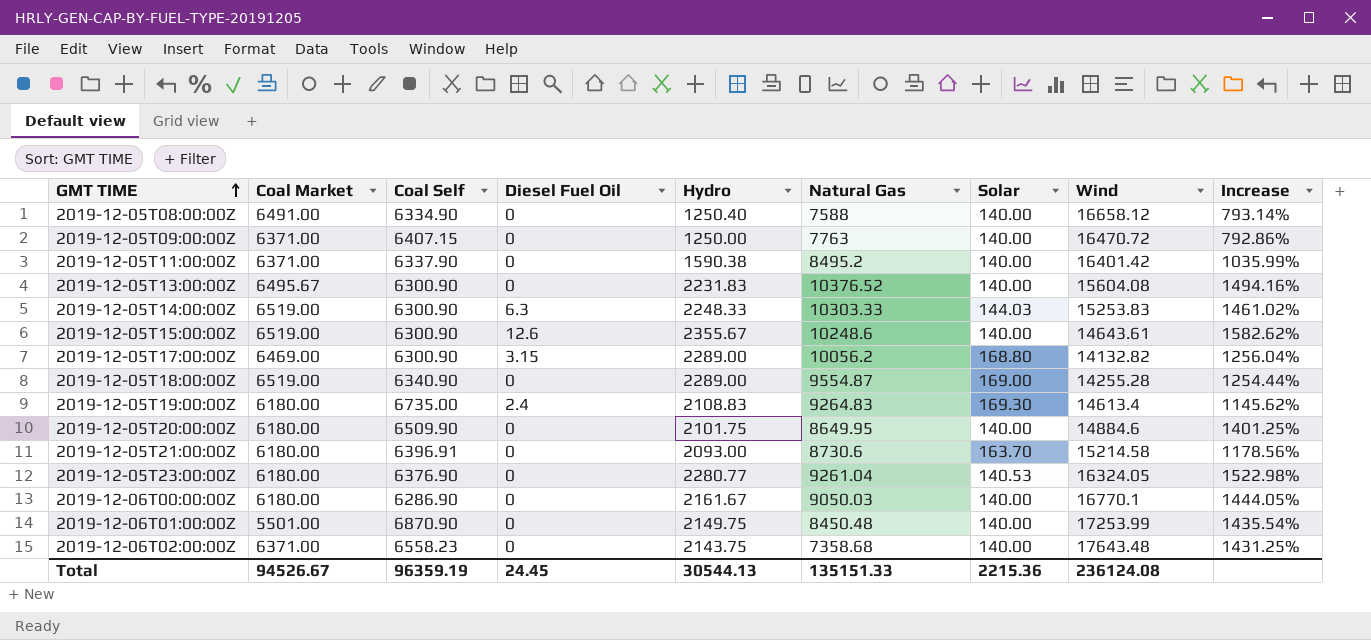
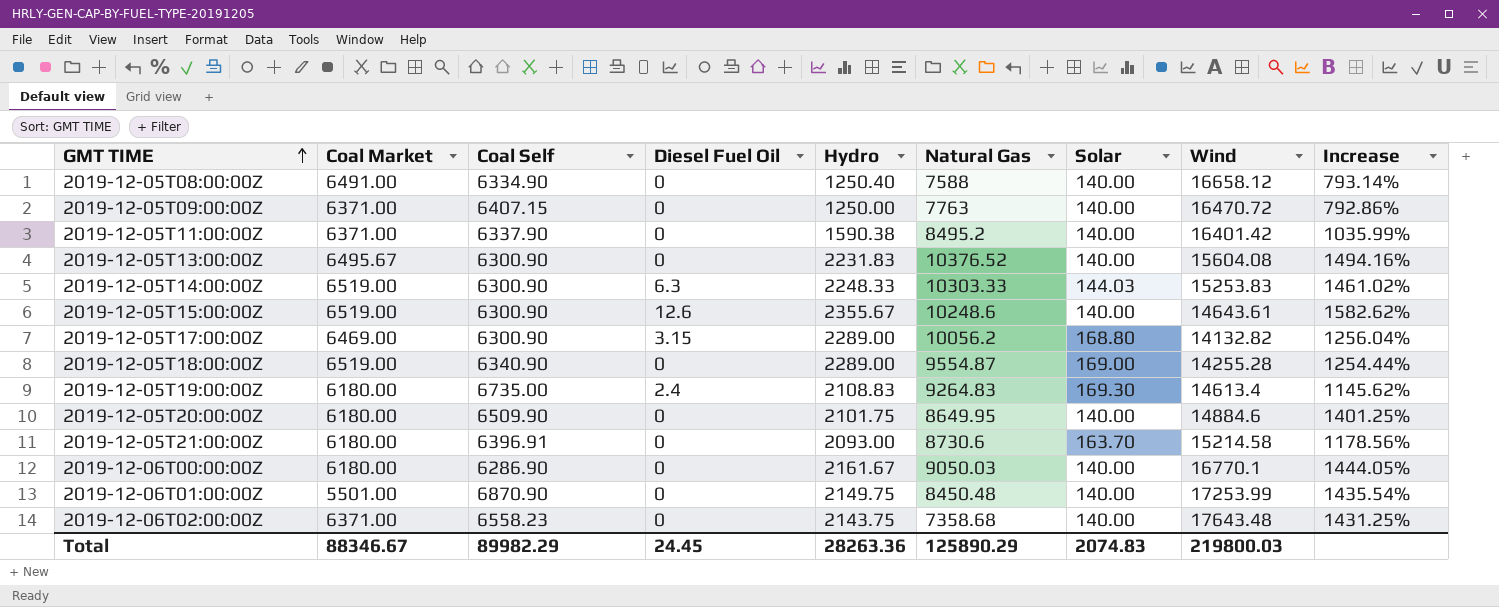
row 2019-12-05T23:00:00Z: 6180.00 | 6376.90 | 0 | 2280.77 | 9261.04 | 140.53 | 16324.05 | 1522.98% -> none
Total | Coal Market: 94526.67 -> 88346.67
Total | Coal Self: 96359.19 -> 89982.29
Total | Hydro: 30544.13 -> 28263.36
Total | Natural Gas: 135151.33 -> 125890.29
Total | Solar: 2215.36 -> 2074.83
Total | Wind: 236124.08 -> 219800.03

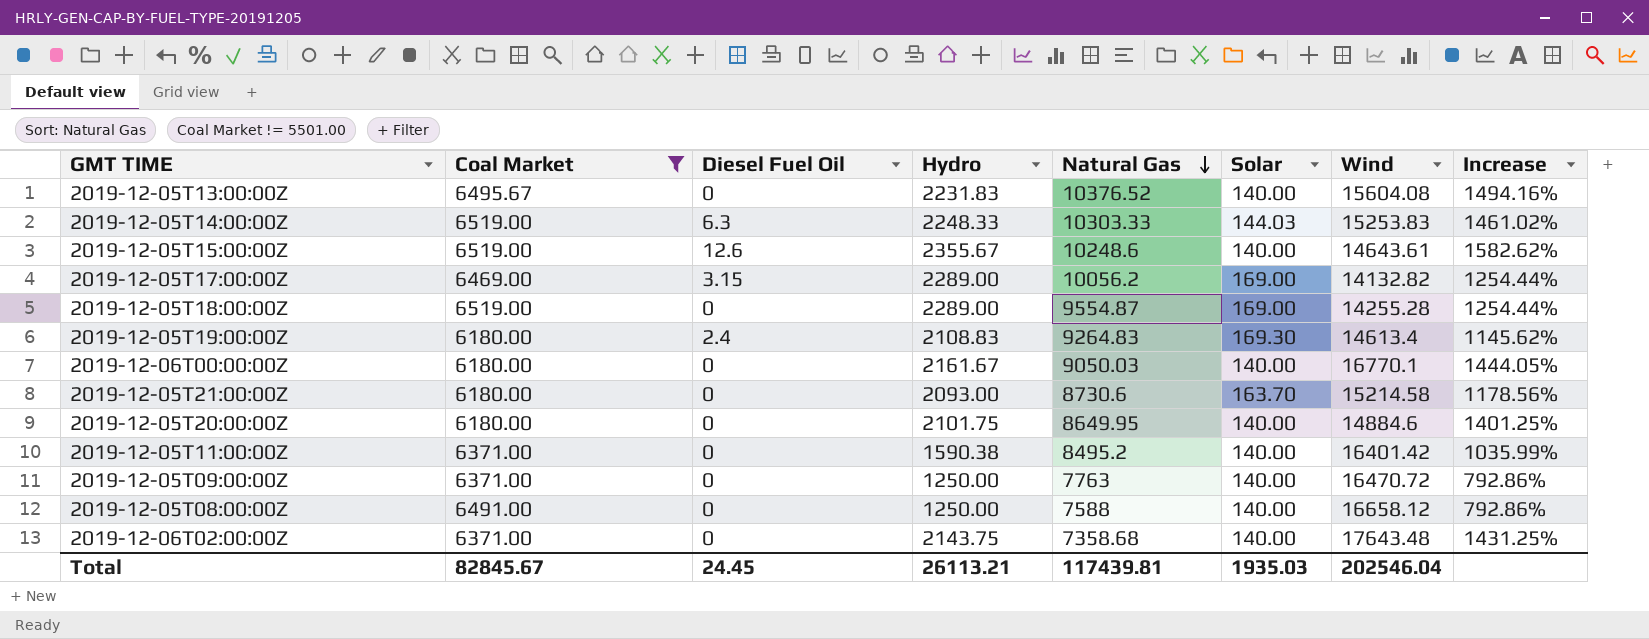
filter: none -> Coal Market != 5501.00
row order: GMT TIME ascending -> Natural Gas descending
column Coal Self | position: 3 -> none
2019-12-05T17:00:00Z | Solar: 168.80 -> 169.00
2019-12-05T17:00:00Z | Increase: 1256.04% -> 1254.44%
2019-12-05T08:00:00Z | Hydro: 1250.40 -> 1250.00
2019-12-05T08:00:00Z | Increase: 793.14% -> 792.86%
Total | Coal Market: 88346.67 -> 82845.67
Total | Hydro: 28263.36 -> 26113.21
Total | Natural Gas: 125890.29 -> 117439.81
Total | Solar: 2074.83 -> 1935.03
Total | Wind: 219800.03 -> 202546.04

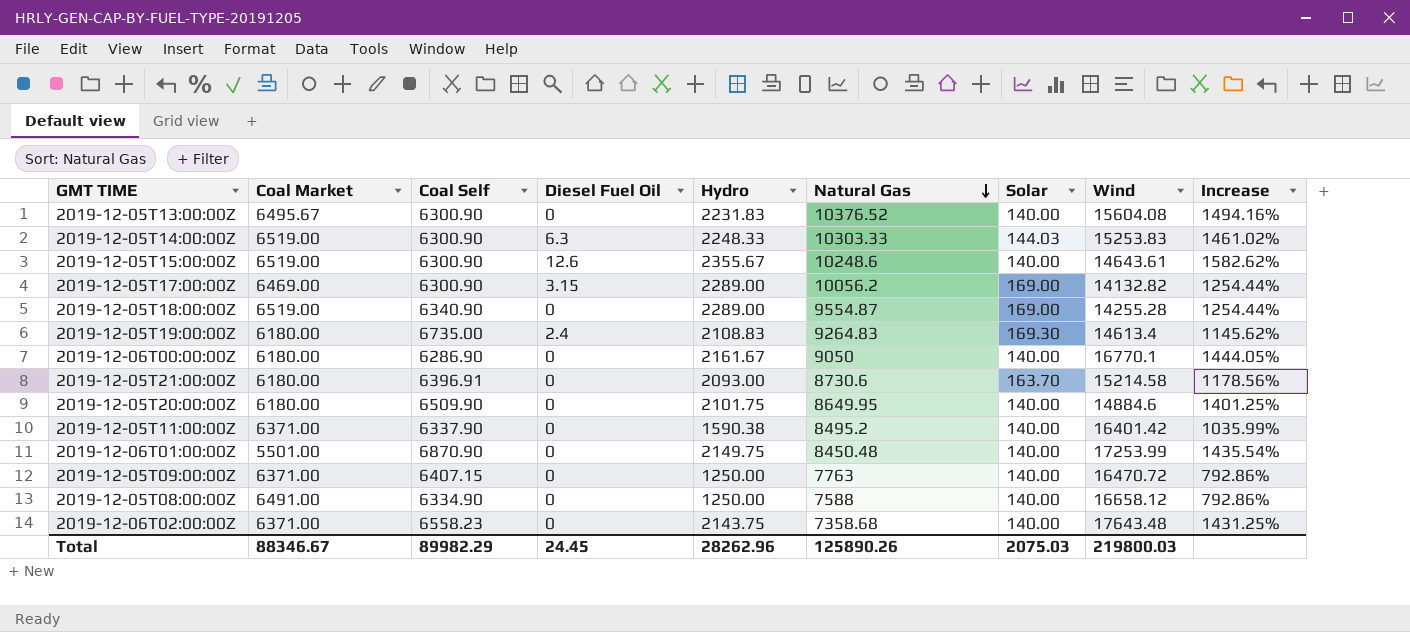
filter: Coal Market != 5501.00 -> none
column Coal Self | position: none -> 3
2019-12-06T00:00:00Z | Natural Gas: 9050.03 -> 9050
Total | Coal Market: 82845.67 -> 88346.67
Total | Hydro: 26113.21 -> 28262.96
Total | Natural Gas: 117439.81 -> 125890.26
Total | Solar: 1935.03 -> 2075.03
Total | Wind: 202546.04 -> 219800.03

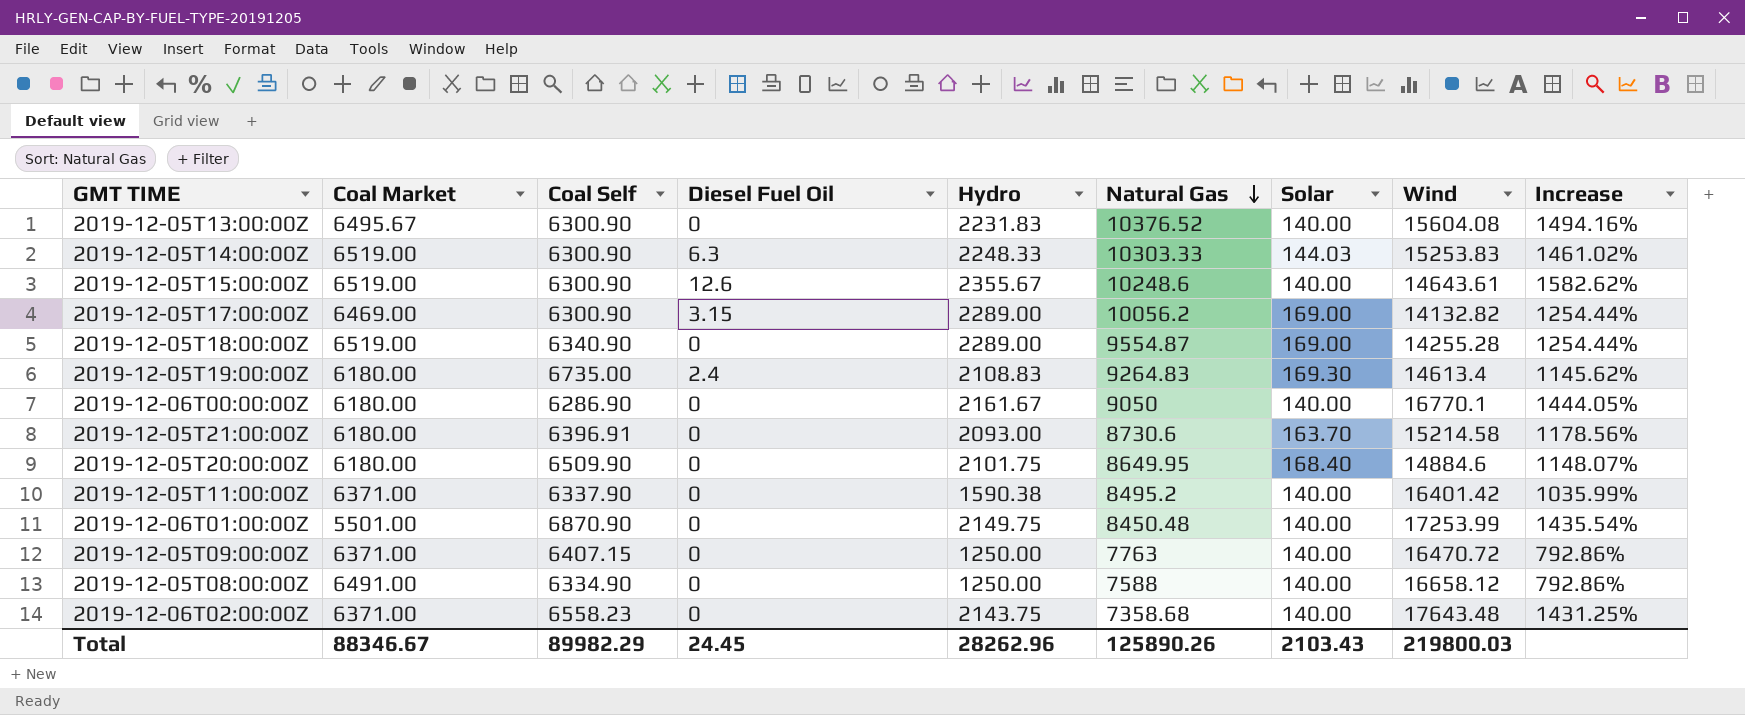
2019-12-05T20:00:00Z | Solar: 140.00 -> 168.40
2019-12-05T20:00:00Z | Increase: 1401.25% -> 1148.07%
Total | Solar: 2075.03 -> 2103.43

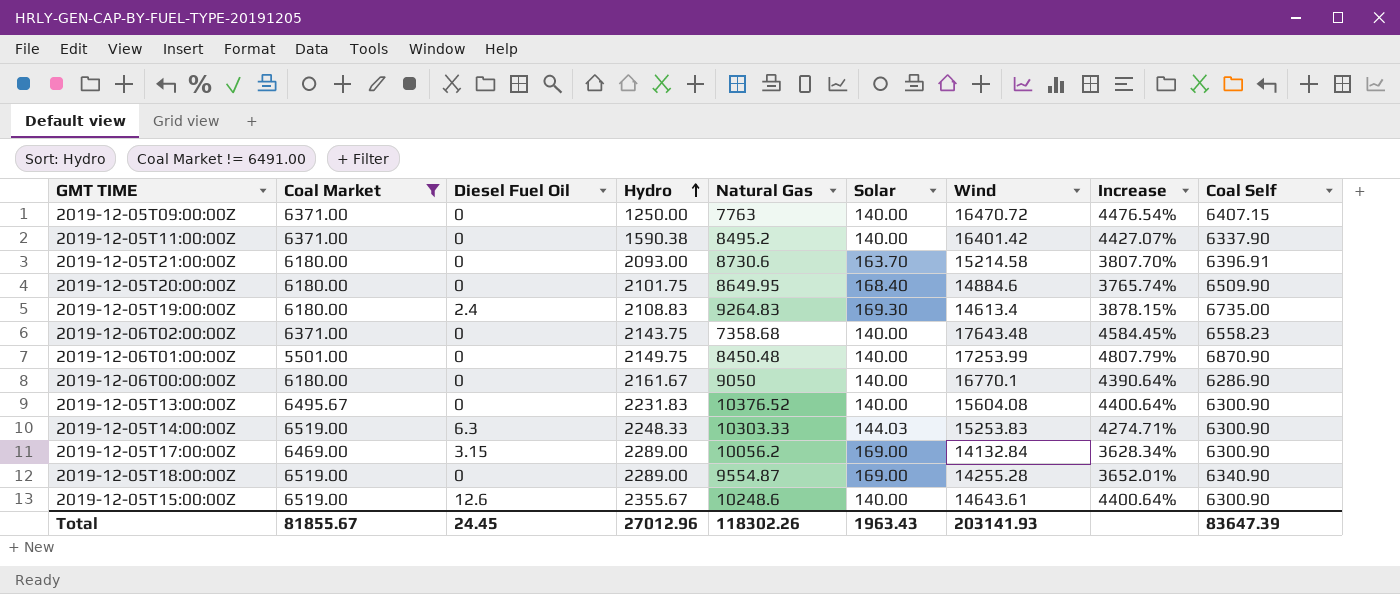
filter: none -> Coal Market != 6491.00
row order: Natural Gas descending -> Hydro ascending
column Increase | formula: ([Hydro] - [Solar]) / [Solar] -> ([Coal Self] - [Solar]) / [Solar]
column Coal Self | position: 3 -> 9
2019-12-05T17:00:00Z | Wind: 14132.82 -> 14132.84
Total | Coal Market: 88346.67 -> 81855.67
Total | Hydro: 28262.96 -> 27012.96
Total | Natural Gas: 125890.26 -> 118302.26
Total | Solar: 2103.43 -> 1963.43
Total | Wind: 219800.03 -> 203141.93
Total | Coal Self: 89982.29 -> 83647.39

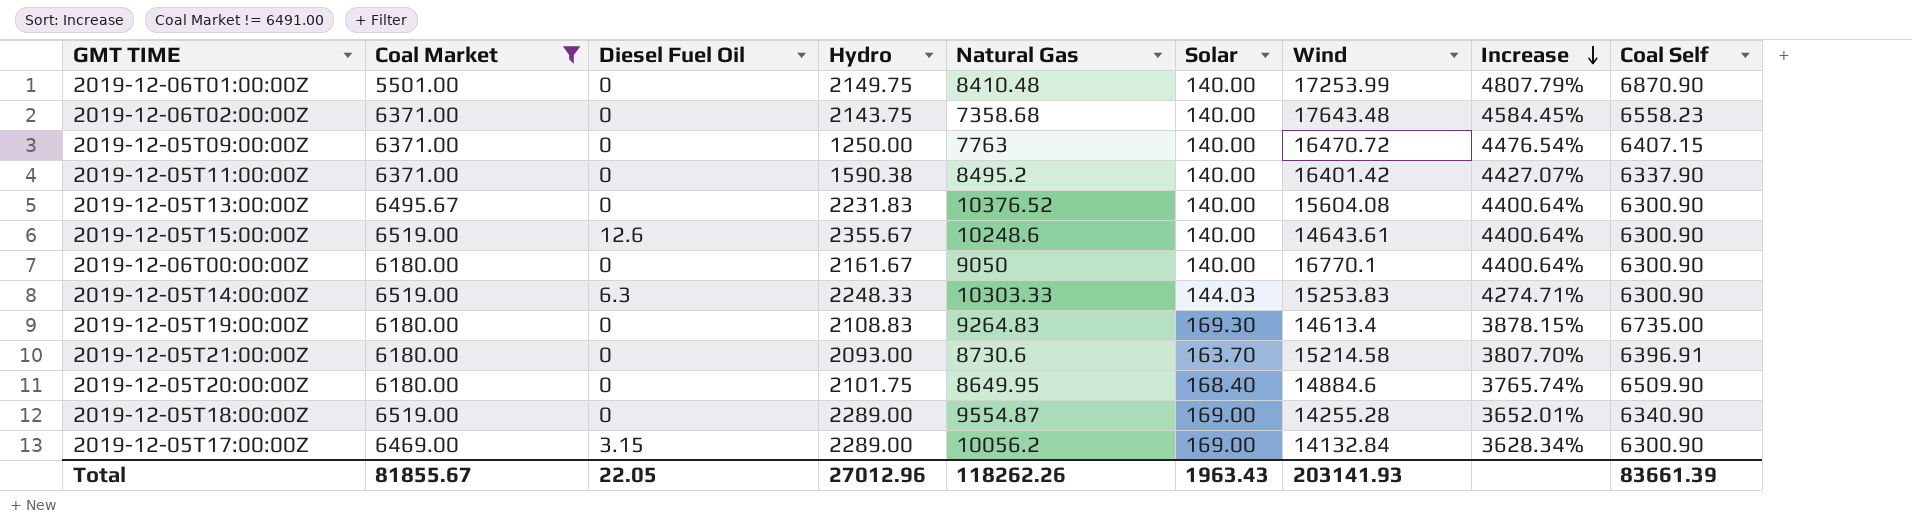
row order: Hydro ascending -> Increase descending
2019-12-06T01:00:00Z | Natural Gas: 8450.48 -> 8410.48
2019-12-06T00:00:00Z | Increase: 4390.64% -> 4400.64%
2019-12-06T00:00:00Z | Coal Self: 6286.90 -> 6300.90
2019-12-05T19:00:00Z | Diesel Fuel Oil: 2.4 -> 0
Total | Diesel Fuel Oil: 24.45 -> 22.05
Total | Natural Gas: 118302.26 -> 118262.26
Total | Coal Self: 83647.39 -> 83661.39

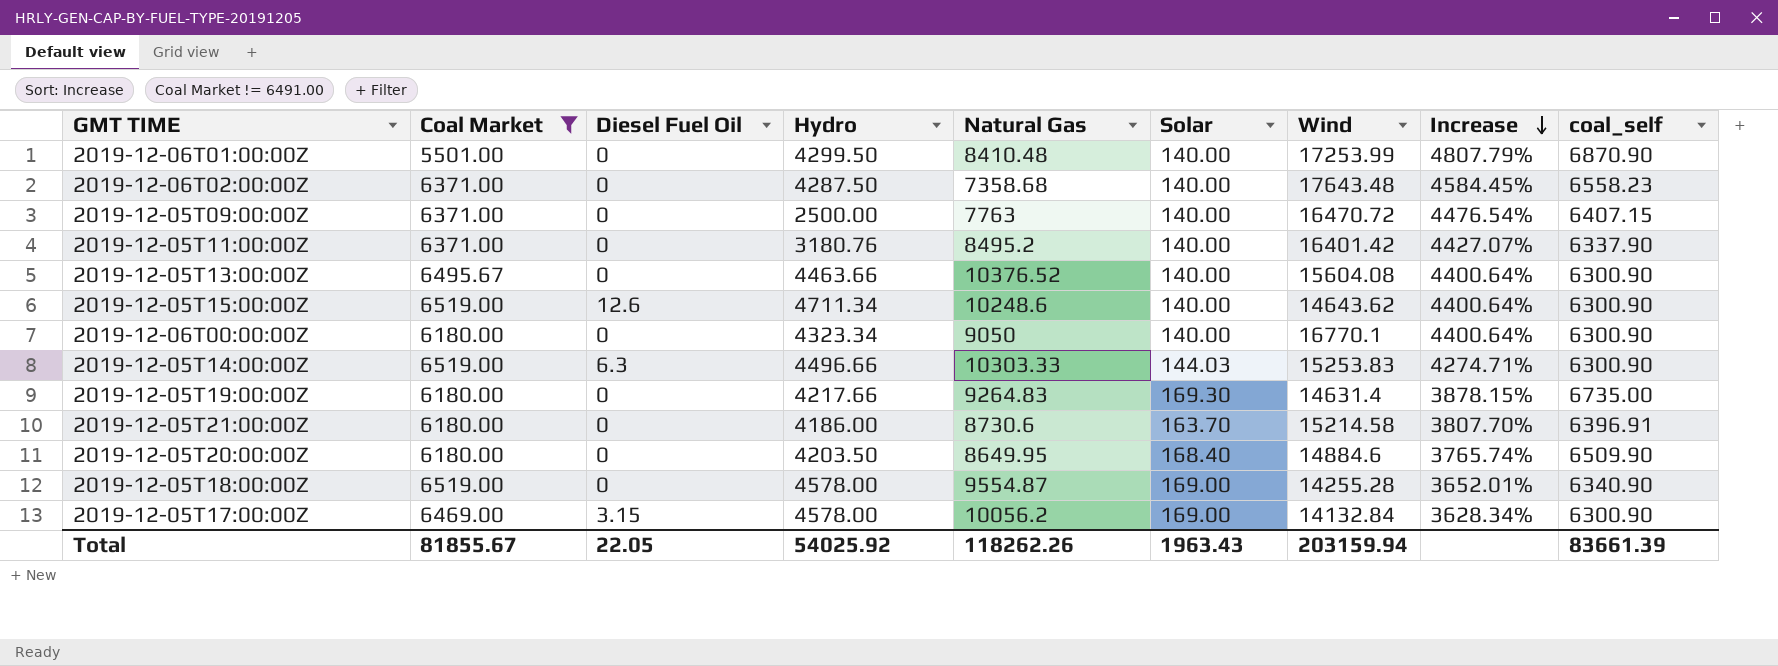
column name: Coal Self -> coal_self
2019-12-06T01:00:00Z | Hydro: 2149.75 -> 4299.50
2019-12-06T02:00:00Z | Hydro: 2143.75 -> 4287.50
2019-12-05T09:00:00Z | Hydro: 1250.00 -> 2500.00
2019-12-05T11:00:00Z | Hydro: 1590.38 -> 3180.76
2019-12-05T13:00:00Z | Hydro: 2231.83 -> 4463.66
2019-12-05T15:00:00Z | Hydro: 2355.67 -> 4711.34
2019-12-05T15:00:00Z | Wind: 14643.61 -> 14643.62
2019-12-06T00:00:00Z | Hydro: 2161.67 -> 4323.34
2019-12-05T14:00:00Z | Hydro: 2248.33 -> 4496.66
2019-12-05T19:00:00Z | Hydro: 2108.83 -> 4217.66
2019-12-05T19:00:00Z | Wind: 14613.4 -> 14631.4
2019-12-05T21:00:00Z | Hydro: 2093.00 -> 4186.00
2019-12-05T20:00:00Z | Hydro: 2101.75 -> 4203.50
2019-12-05T18:00:00Z | Hydro: 2289.00 -> 4578.00
2019-12-05T17:00:00Z | Hydro: 2289.00 -> 4578.00
Total | Hydro: 27012.96 -> 54025.92
Total | Wind: 203141.93 -> 203159.94

